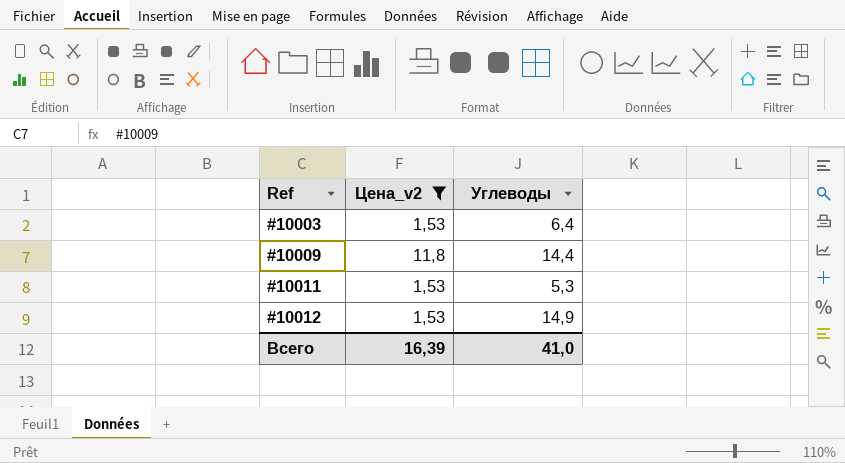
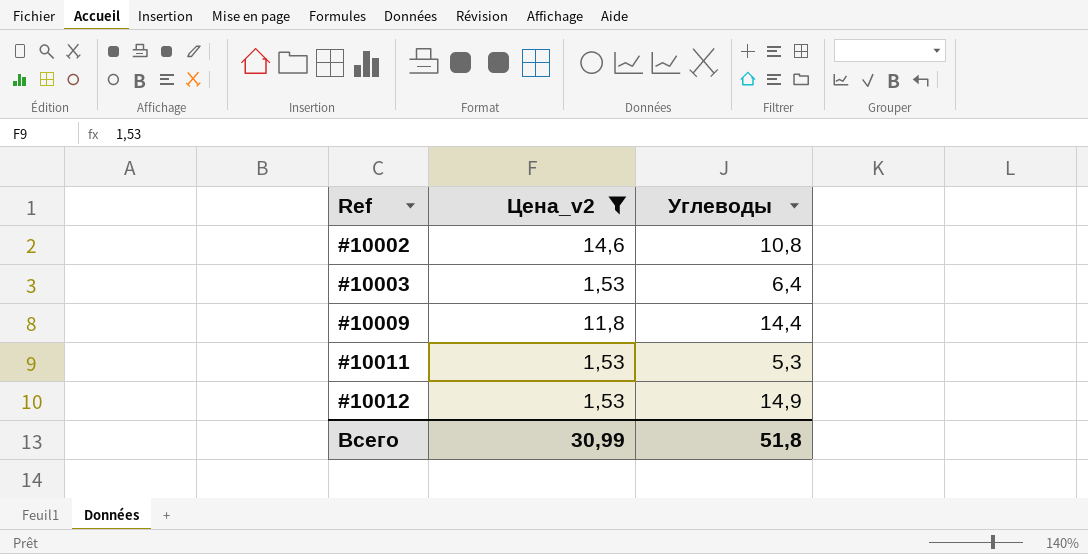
row #10002: none -> 14,6 | 10,8
Всего | Цена_v2: 16,39 -> 30,99
Всего | Углеводы: 41,0 -> 51,8

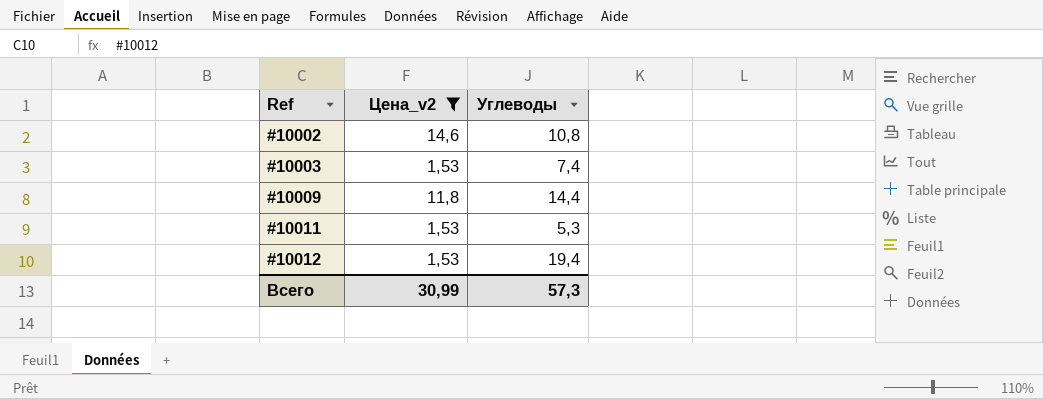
#10003 | Углеводы: 6,4 -> 7,4
#10012 | Углеводы: 14,9 -> 19,4
Всего | Углеводы: 51,8 -> 57,3

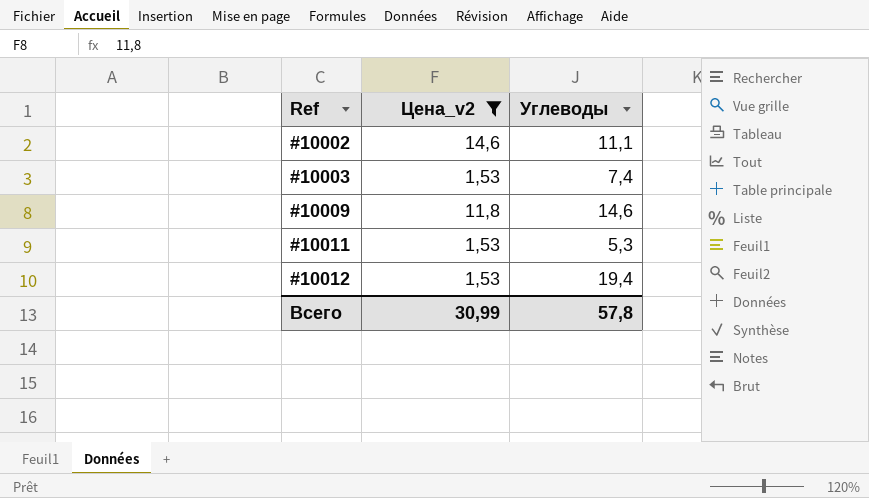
#10002 | Углеводы: 10,8 -> 11,1
#10009 | Углеводы: 14,4 -> 14,6
Всего | Углеводы: 57,3 -> 57,8

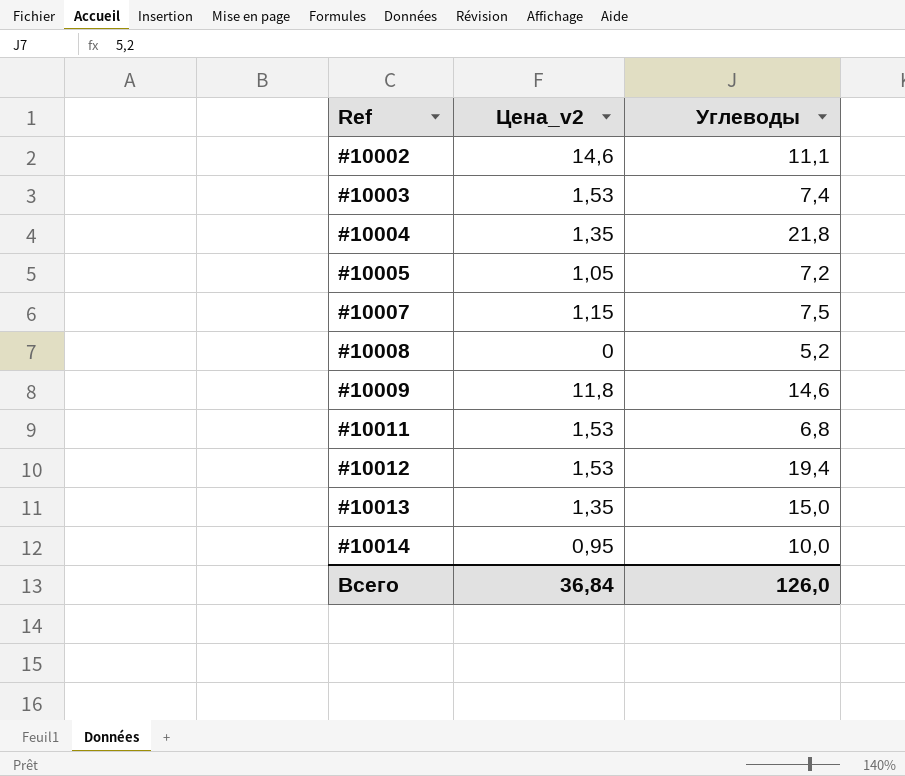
filter: Цена_v2 >= 1,53 -> none
#10011 | Углеводы: 5,3 -> 6,8
Всего | Цена_v2: 30,99 -> 36,84
Всего | Углеводы: 57,8 -> 126,0

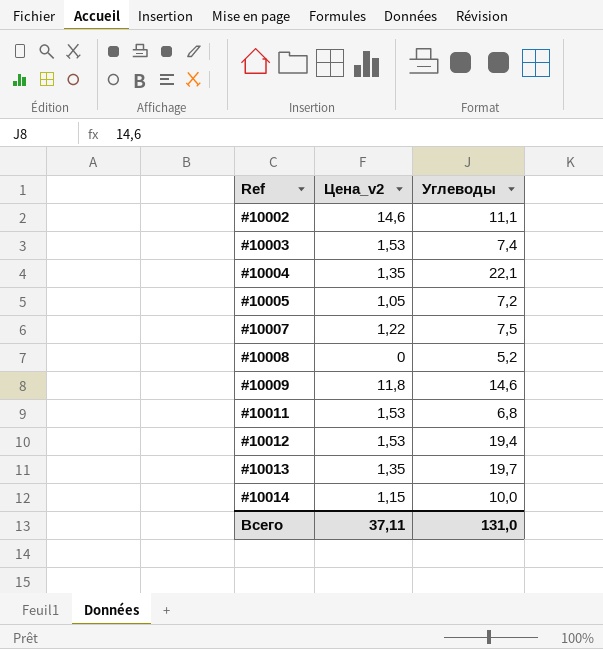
#10004 | Углеводы: 21,8 -> 22,1
#10007 | Цена_v2: 1,15 -> 1,22
#10013 | Углеводы: 15,0 -> 19,7
#10014 | Цена_v2: 0,95 -> 1,15
Всего | Цена_v2: 36,84 -> 37,11
Всего | Углеводы: 126,0 -> 131,0

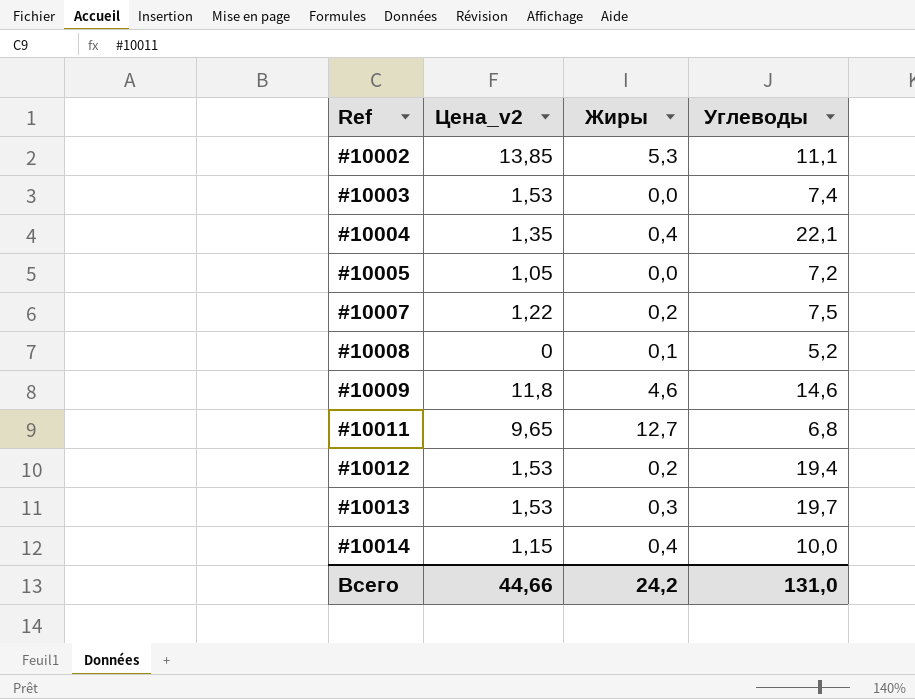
column Жиры | position: none -> 3
#10002 | Цена_v2: 14,6 -> 13,85
#10011 | Цена_v2: 1,53 -> 9,65
#10013 | Цена_v2: 1,35 -> 1,53
Всего | Цена_v2: 37,11 -> 44,66

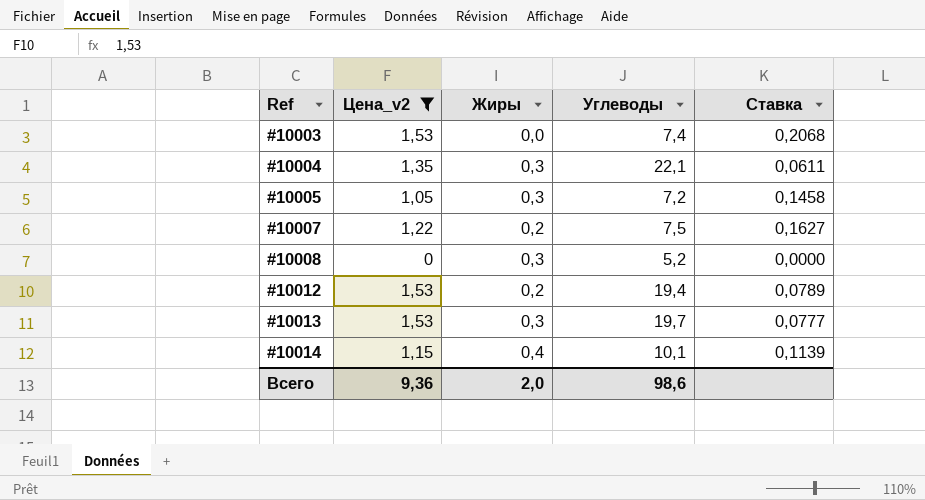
filter: none -> Цена_v2 <= 1,53
column Ставка | formula: none -> [Цена_v2] / [Углеводы]
#10004 | Жиры: 0,4 -> 0,3
#10005 | Жиры: 0,0 -> 0,3
#10008 | Жиры: 0,1 -> 0,3
#10014 | Углеводы: 10,0 -> 10,1
Всего | Цена_v2: 44,66 -> 9,36
Всего | Жиры: 24,2 -> 2,0
Всего | Углеводы: 131,0 -> 98,6

